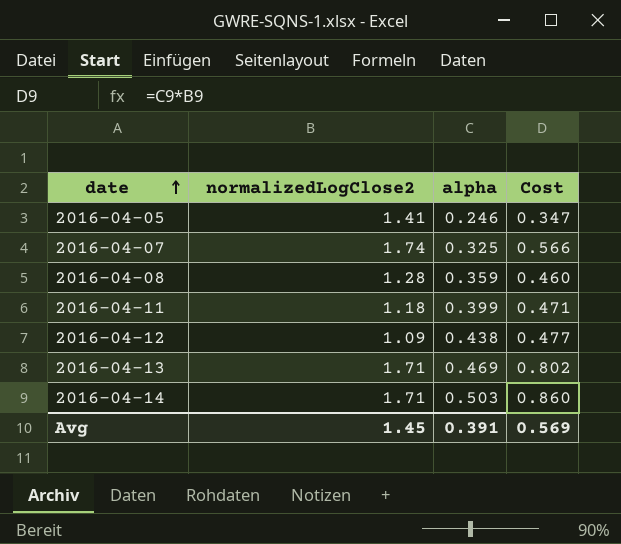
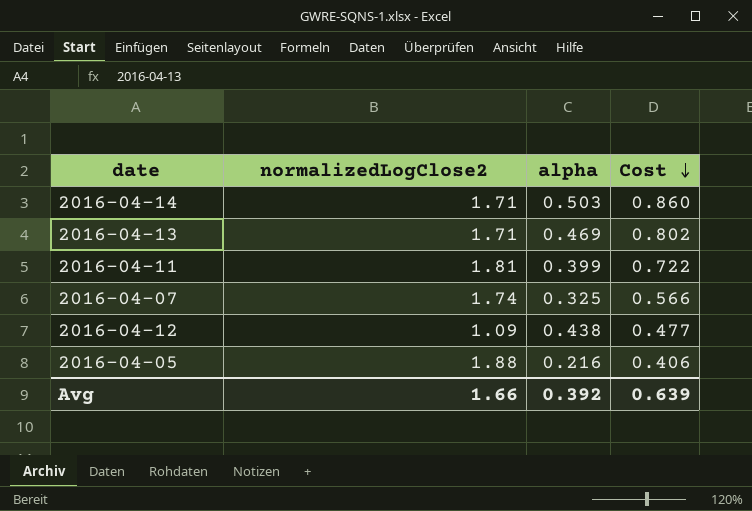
row order: date ascending -> Cost descending
row 2016-04-08: 1.28 | 0.359 | 0.460 -> none
2016-04-11 | normalizedLogClose2: 1.18 -> 1.81
2016-04-11 | Cost: 0.471 -> 0.722
2016-04-05 | normalizedLogClose2: 1.41 -> 1.88
2016-04-05 | alpha: 0.246 -> 0.216
2016-04-05 | Cost: 0.347 -> 0.406
Avg | normalizedLogClose2: 1.45 -> 1.66
Avg | alpha: 0.391 -> 0.392
Avg | Cost: 0.569 -> 0.639

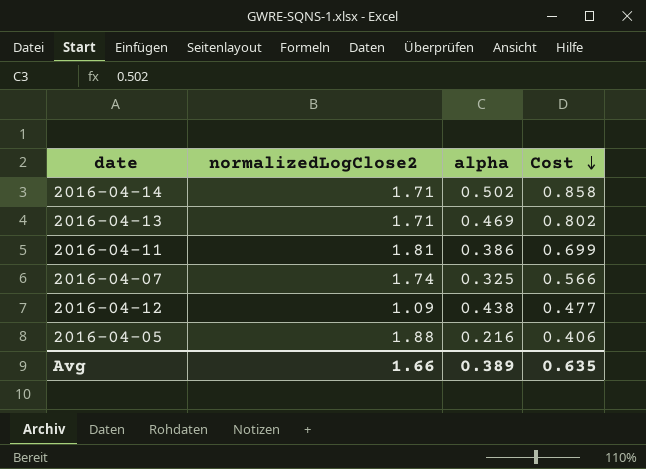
2016-04-14 | alpha: 0.503 -> 0.502
2016-04-14 | Cost: 0.860 -> 0.858
2016-04-11 | alpha: 0.399 -> 0.386
2016-04-11 | Cost: 0.722 -> 0.699
Avg | alpha: 0.392 -> 0.389
Avg | Cost: 0.639 -> 0.635

